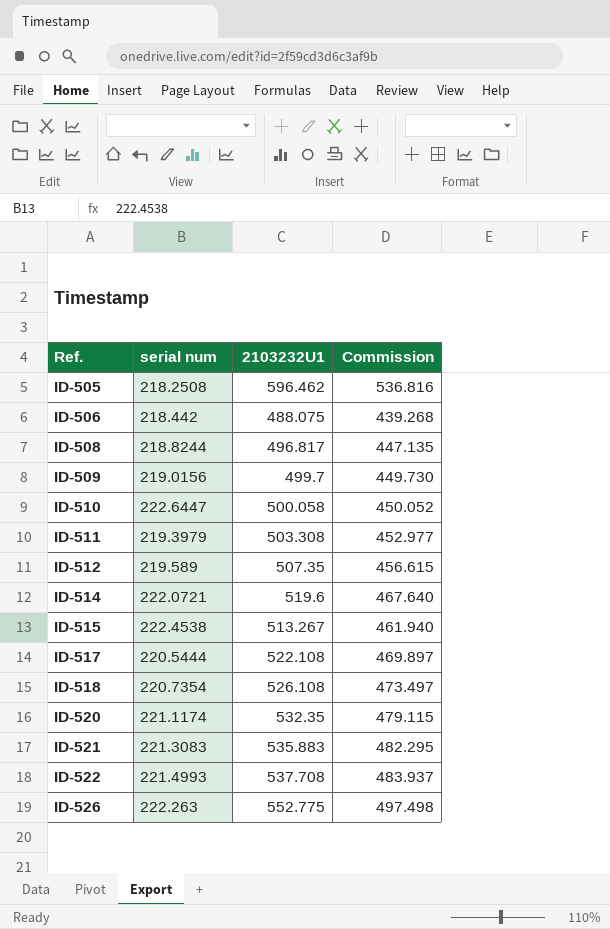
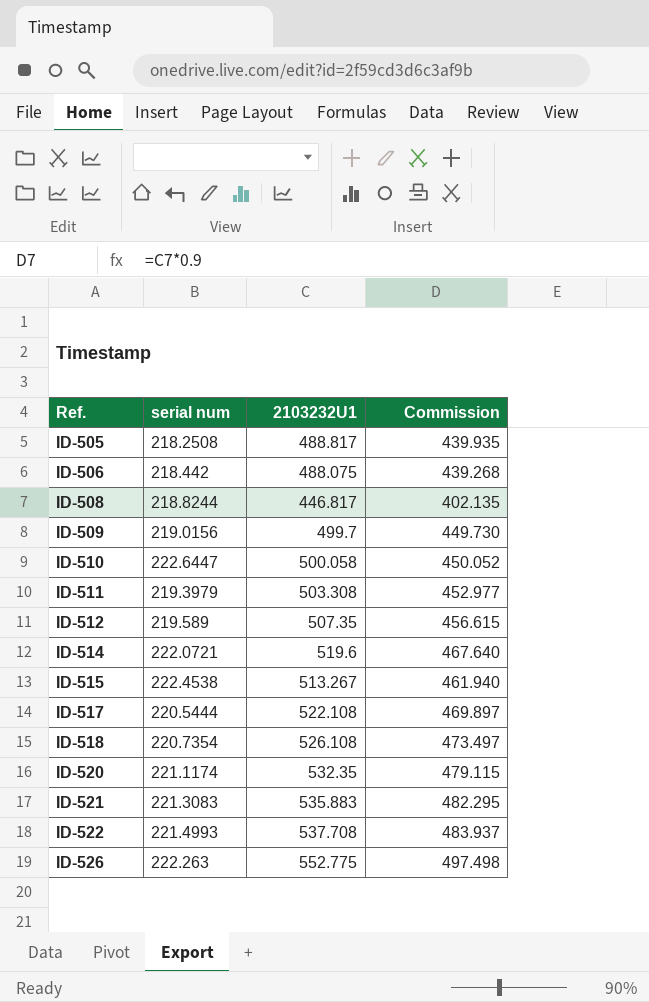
ID-505 | 2103232U1: 596.462 -> 488.817
ID-505 | Commission: 536.816 -> 439.935
ID-508 | 2103232U1: 496.817 -> 446.817
ID-508 | Commission: 447.135 -> 402.135

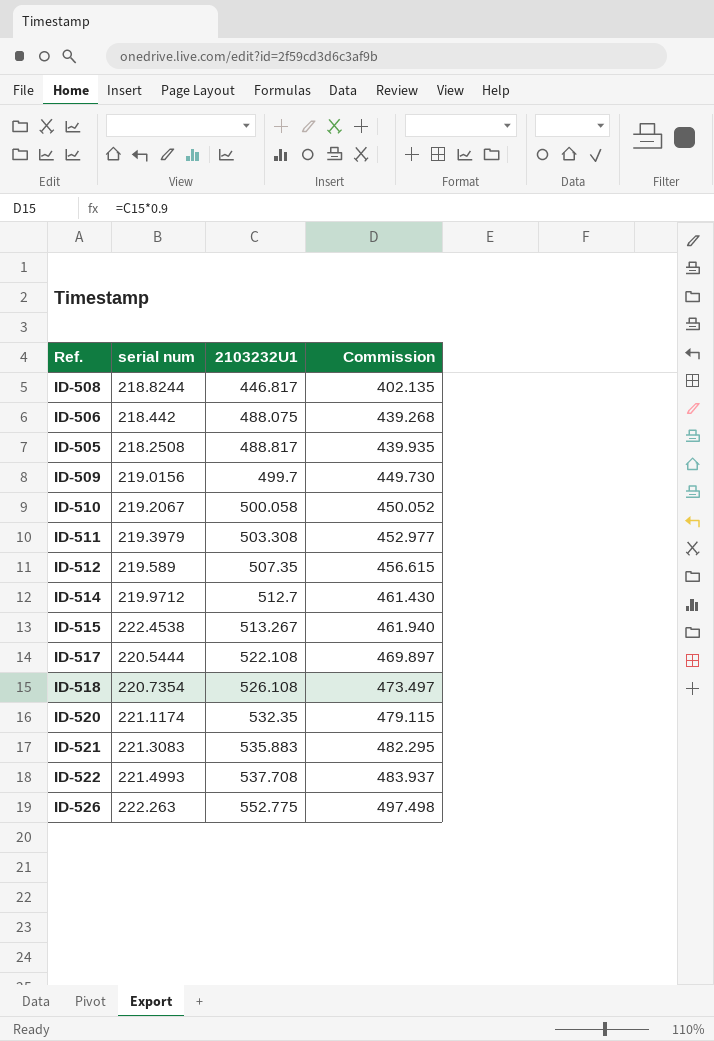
row order: Ref. ascending -> 2103232U1 ascending
ID-510 | serial num: 222.6447 -> 219.2067
ID-514 | serial num: 222.0721 -> 219.9712
ID-514 | 2103232U1: 519.6 -> 512.7
ID-514 | Commission: 467.640 -> 461.430

